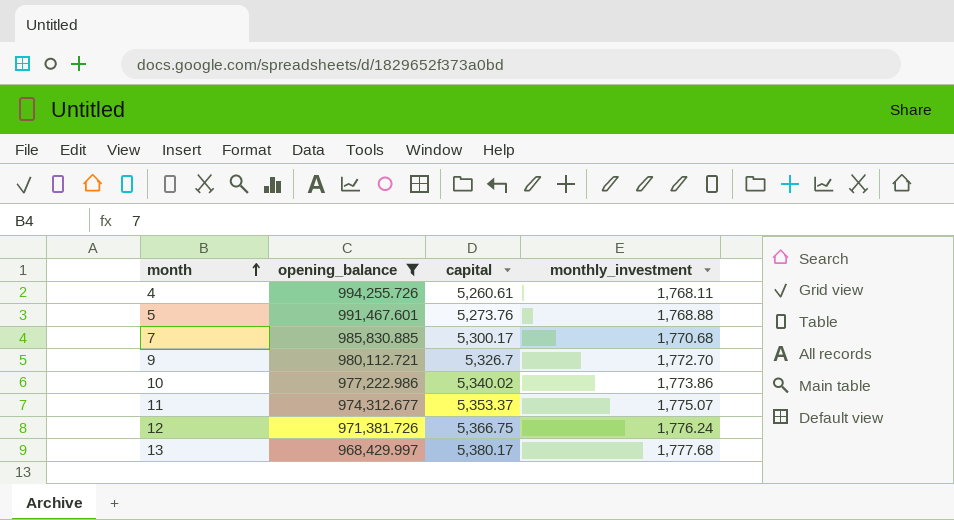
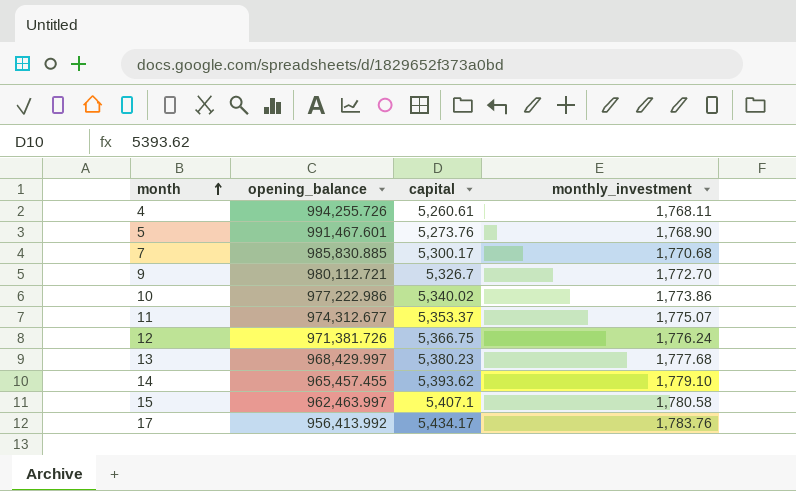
filter: opening_balance >= 968,429.997 -> none
5 | monthly_investment: 1,768.88 -> 1,768.90
13 | capital: 5,380.17 -> 5,380.23

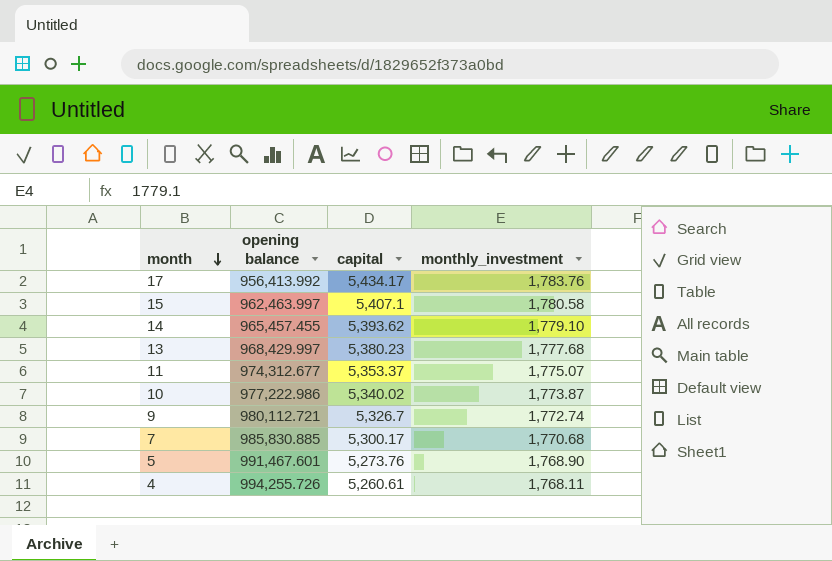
row order: month ascending -> month descending
column name: opening_balance -> opening balance
row 12: 971,381.726 | 5,366.75 | 1,776.24 -> none
10 | monthly_investment: 1,773.86 -> 1,773.87
9 | monthly_investment: 1,772.70 -> 1,772.74

